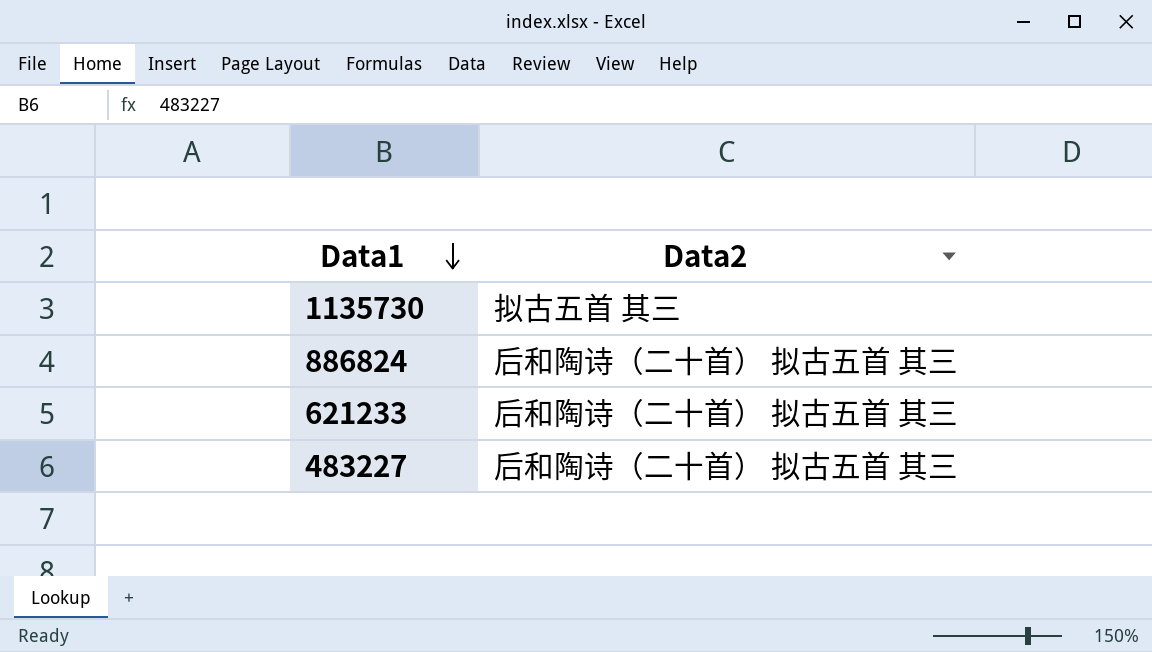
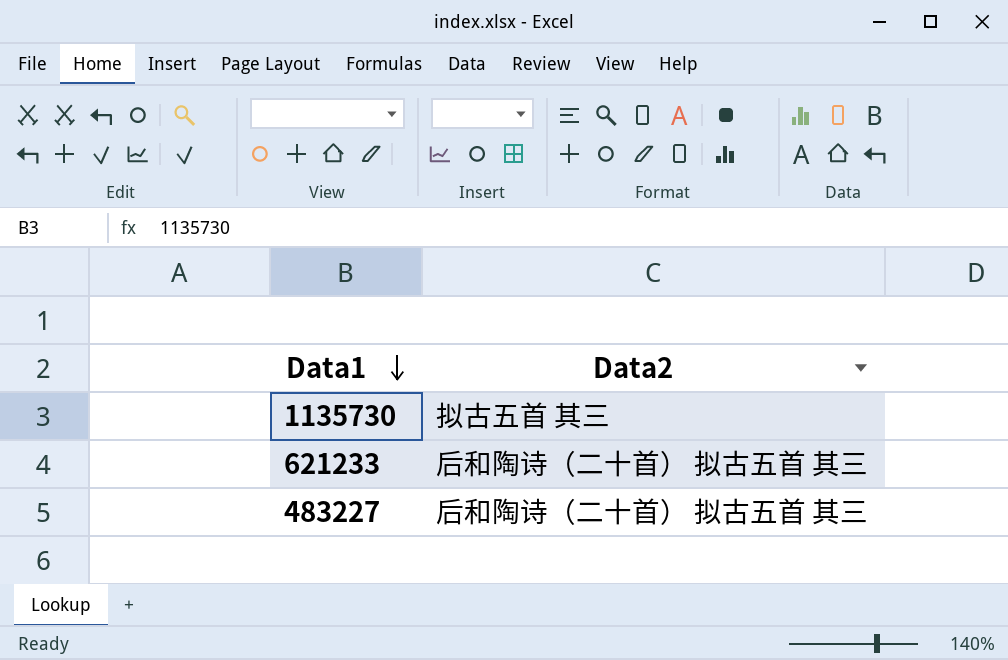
row 886824: 后和陶诗（二十首） 拟古五首 其三 -> none

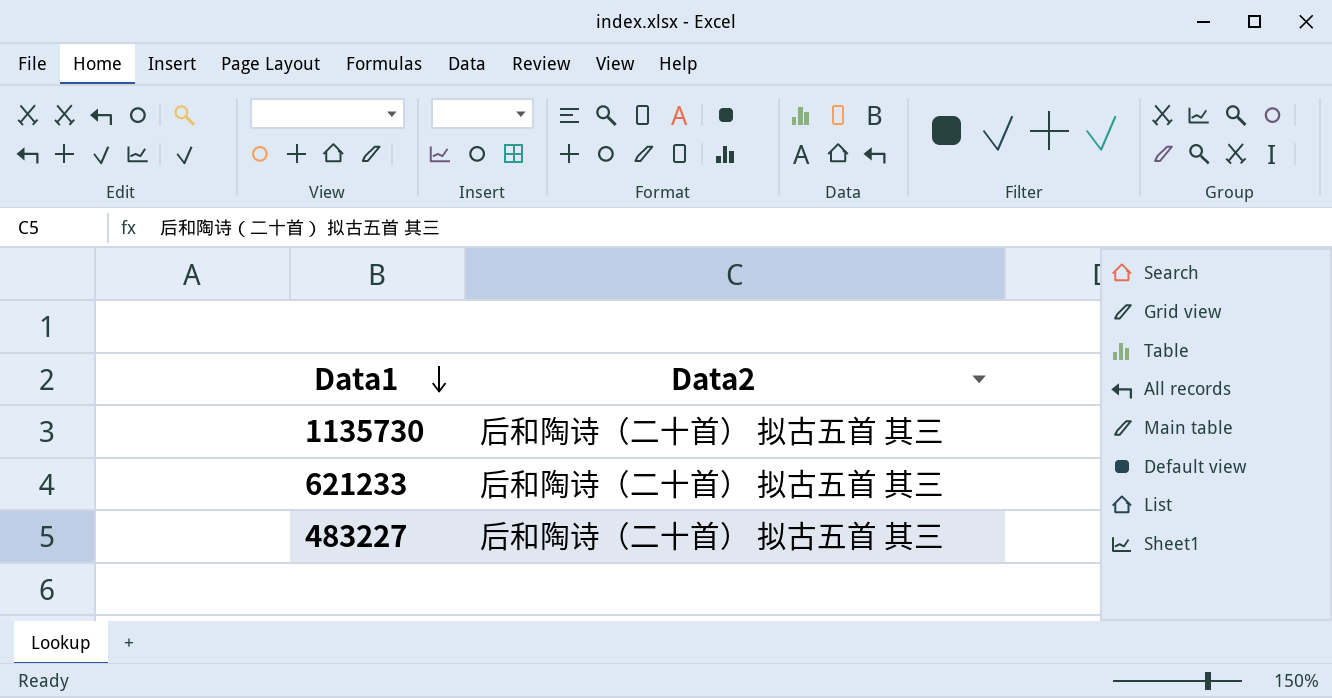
1135730 | Data2: 拟古五首 其三 -> 后和陶诗（二十首） 拟古五首 其三

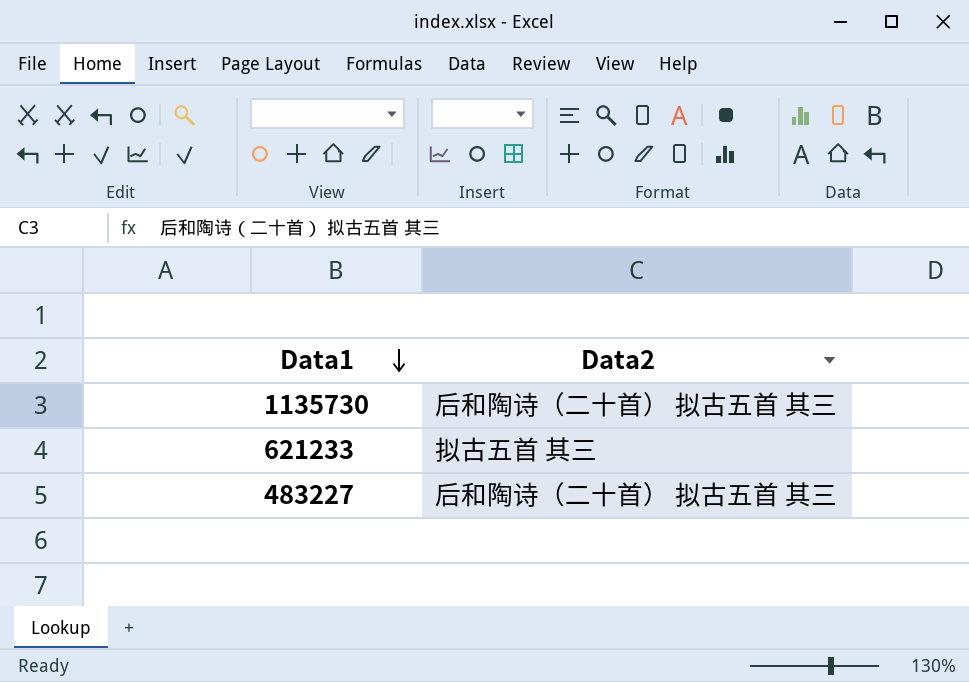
621233 | Data2: 后和陶诗（二十首） 拟古五首 其三 -> 拟古五首 其三

